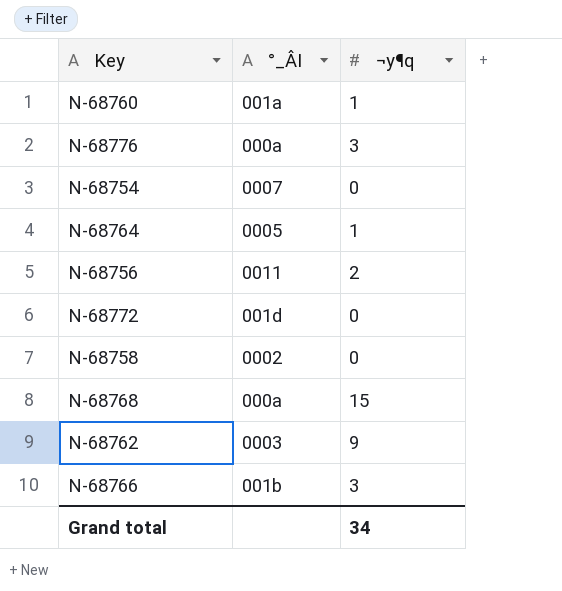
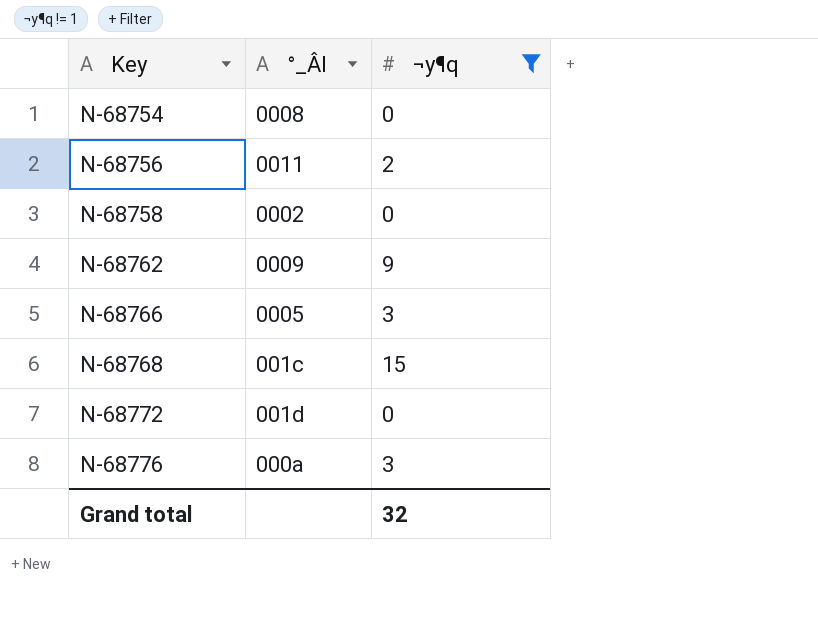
filter: none -> ¬y¶q != 1
row order: none -> Key ascending
N-68754 | °_ÂI: 0007 -> 0008
N-68762 | °_ÂI: 0003 -> 0009
N-68766 | °_ÂI: 001b -> 0005
N-68768 | °_ÂI: 000a -> 001c
Grand total | ¬y¶q: 34 -> 32

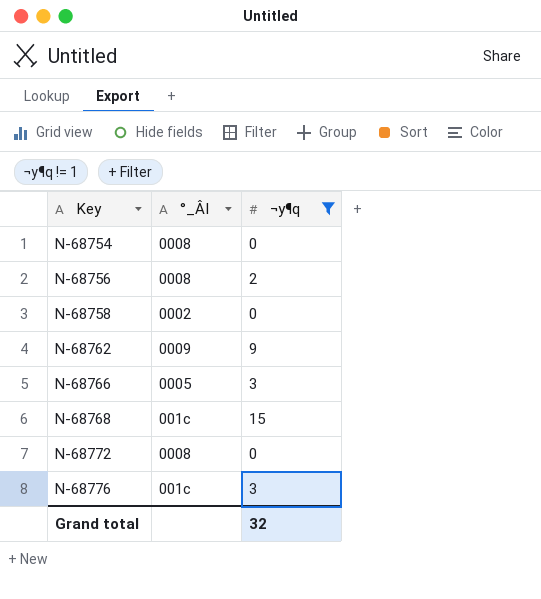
N-68756 | °_ÂI: 0011 -> 0008
N-68772 | °_ÂI: 001d -> 0008
N-68776 | °_ÂI: 000a -> 001c

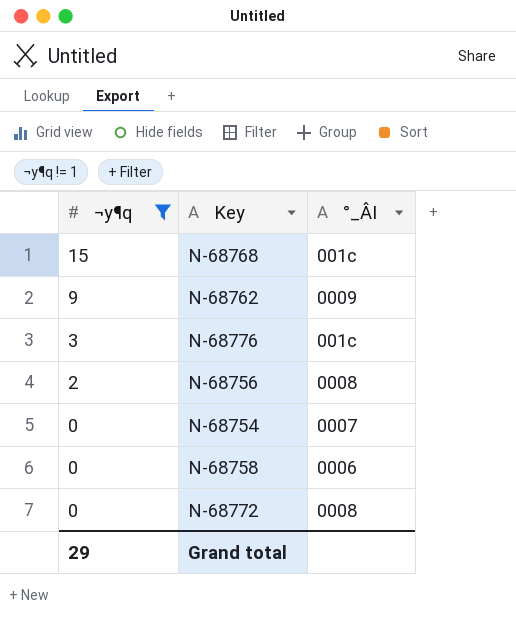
row order: Key ascending -> ¬y¶q descending
column ¬y¶q | position: 3 -> 1
row N-68766: 0005 | 3 -> none
N-68754 | °_ÂI: 0008 -> 0007
N-68758 | °_ÂI: 0002 -> 0006
Grand total | ¬y¶q: 32 -> 29

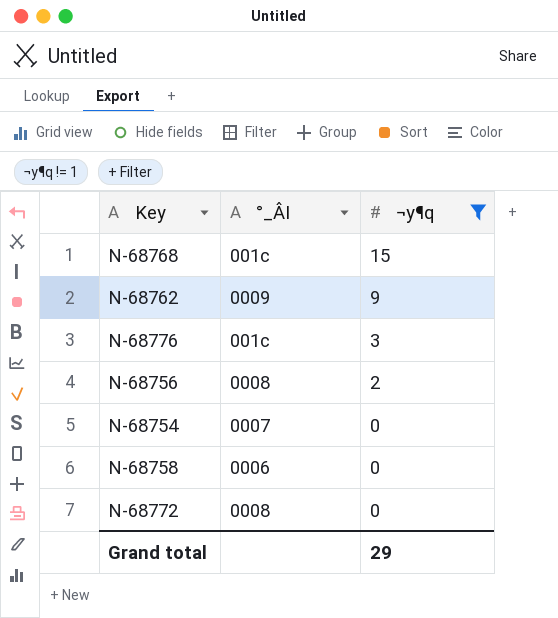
column ¬y¶q | position: 1 -> 3

